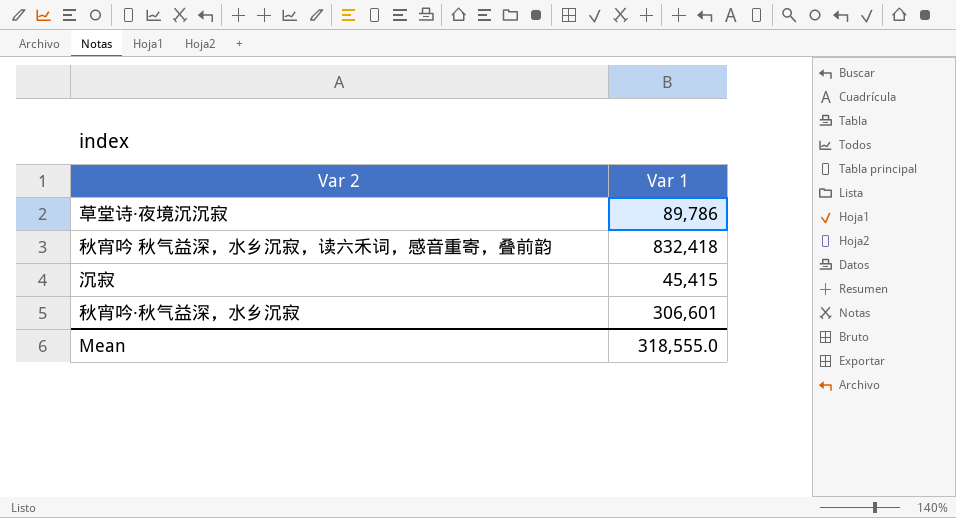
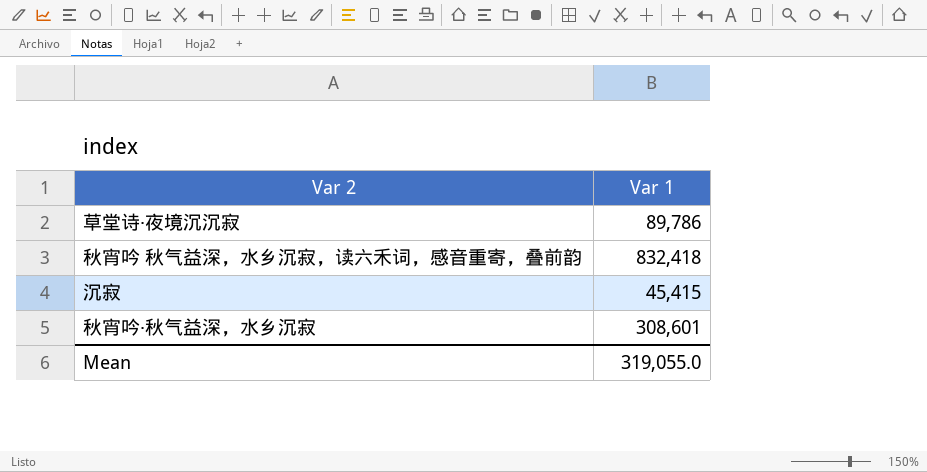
秋宵吟·秋气益深，水乡沉寂 | Var 1: 306,601 -> 308,601
Mean | Var 1: 318,555.0 -> 319,055.0

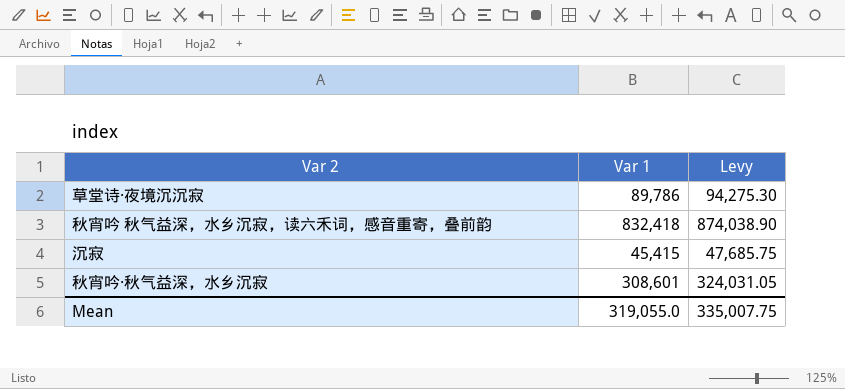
column Levy | formula: none -> [Var 1] * 1.05

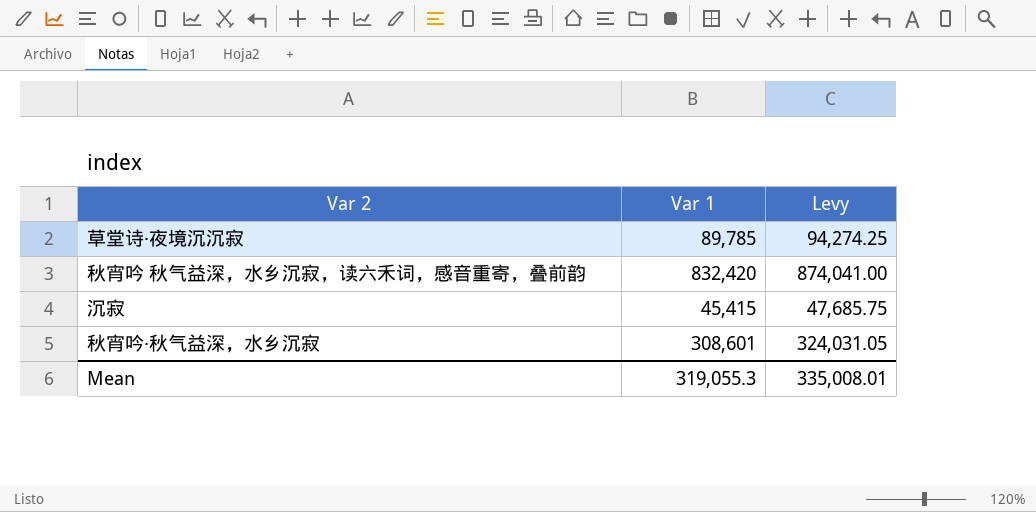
草堂诗·夜境沉沉寂 | Var 1: 89,786 -> 89,785
草堂诗·夜境沉沉寂 | Levy: 94,275.30 -> 94,274.25
秋宵吟 秋气益深，水乡沉寂，读六禾词，感音重寄，叠前韵 | Var 1: 832,418 -> 832,420
秋宵吟 秋气益深，水乡沉寂，读六禾词，感音重寄，叠前韵 | Levy: 874,038.90 -> 874,041.00
Mean | Var 1: 319,055.0 -> 319,055.3
Mean | Levy: 335,007.75 -> 335,008.01

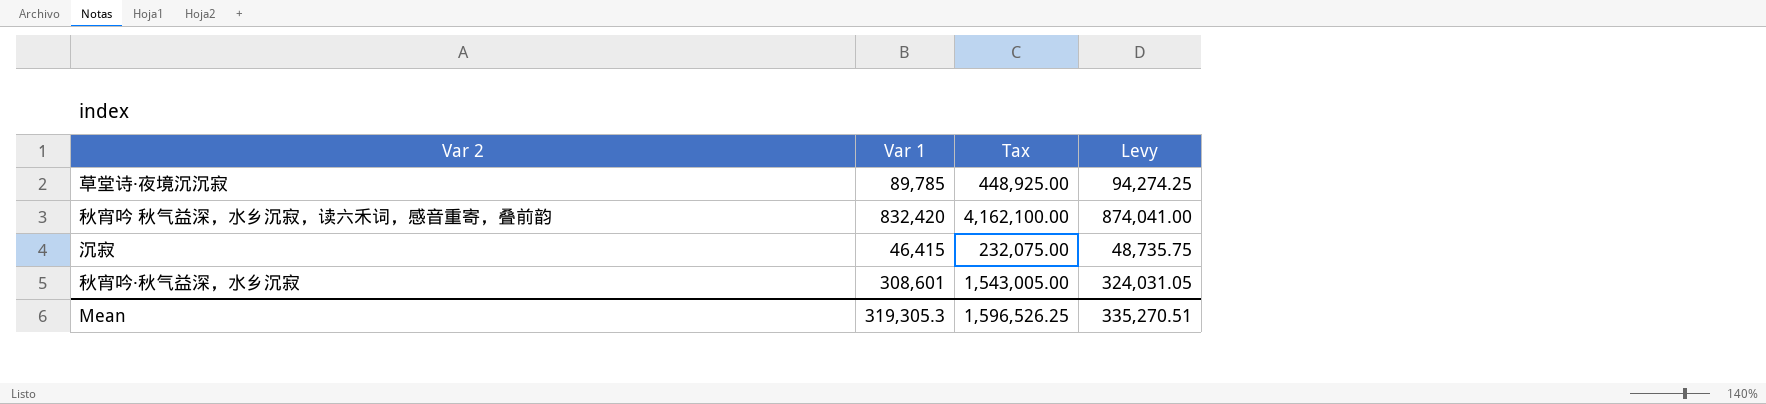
column Tax | formula: none -> [Var 1] * 5
沉寂 | Var 1: 45,415 -> 46,415
沉寂 | Levy: 47,685.75 -> 48,735.75
Mean | Var 1: 319,055.3 -> 319,305.3
Mean | Levy: 335,008.01 -> 335,270.51

